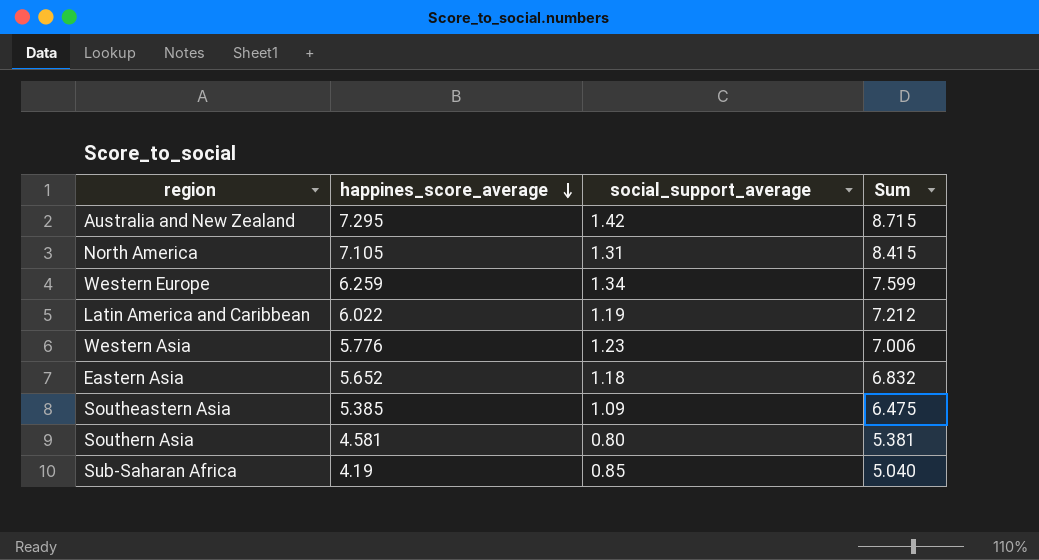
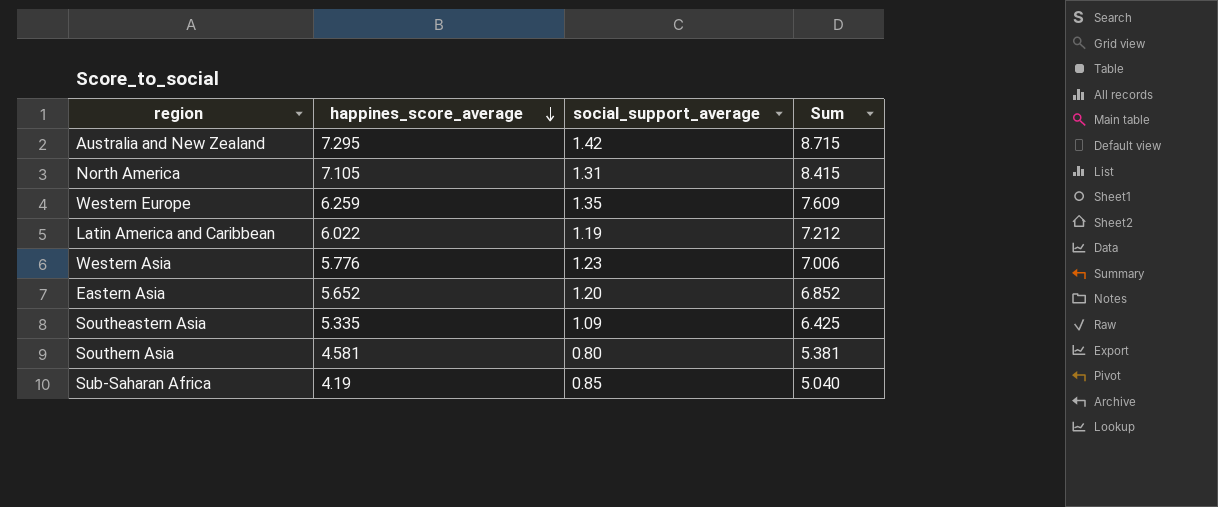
Western Europe | social_support_average: 1.34 -> 1.35
Western Europe | Sum: 7.599 -> 7.609
Eastern Asia | social_support_average: 1.18 -> 1.20
Eastern Asia | Sum: 6.832 -> 6.852
Southeastern Asia | happines_score_average: 5.385 -> 5.335
Southeastern Asia | Sum: 6.475 -> 6.425

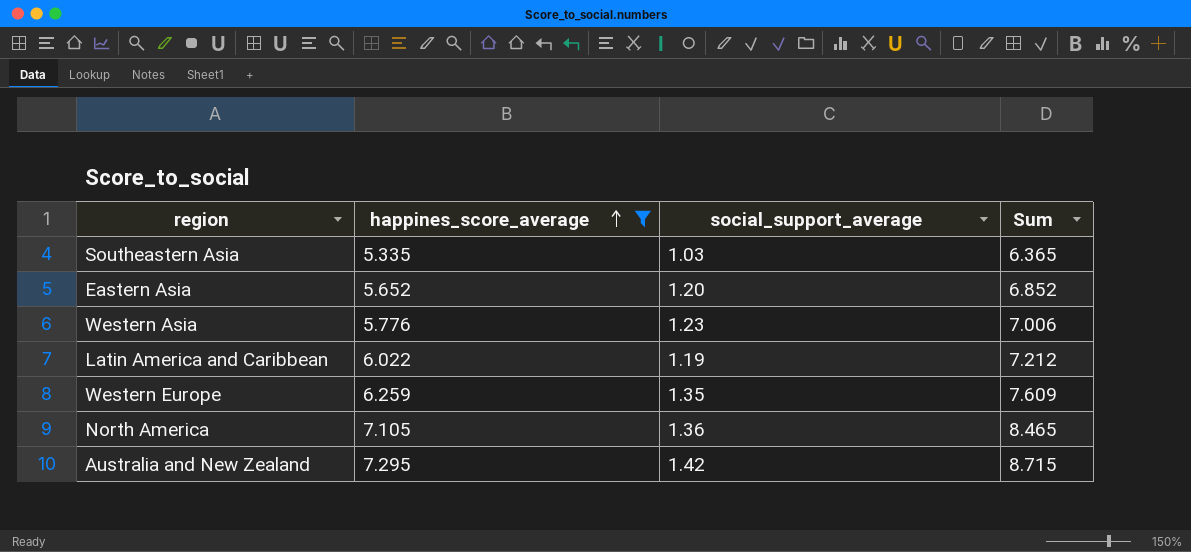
filter: none -> happines_score_average >= 5.335
row order: happines_score_average descending -> happines_score_average ascending
Southeastern Asia | social_support_average: 1.09 -> 1.03
Southeastern Asia | Sum: 6.425 -> 6.365
North America | social_support_average: 1.31 -> 1.36
North America | Sum: 8.415 -> 8.465

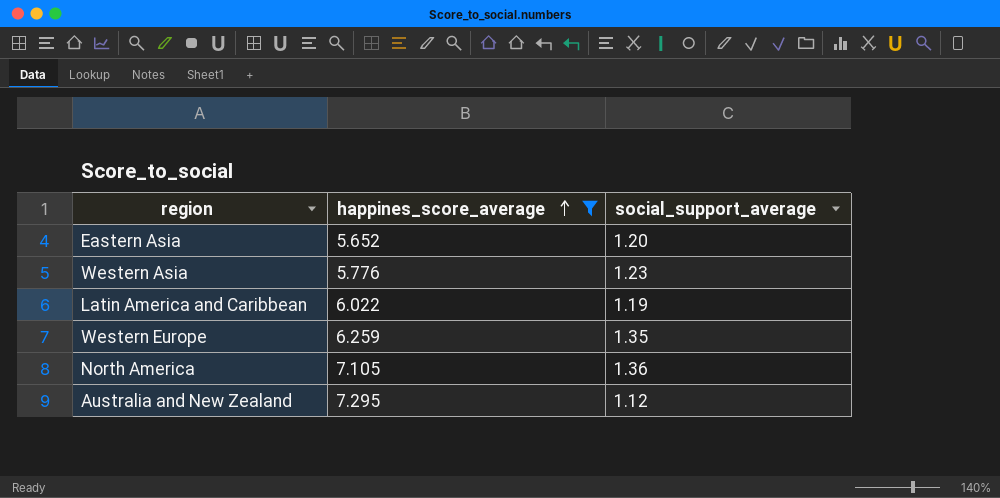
column Sum | formula: [happines_score_average] + [social_support_average] -> none
row Southeastern Asia: 5.335 | 1.03 | 6.365 -> none
Australia and New Zealand | social_support_average: 1.42 -> 1.12

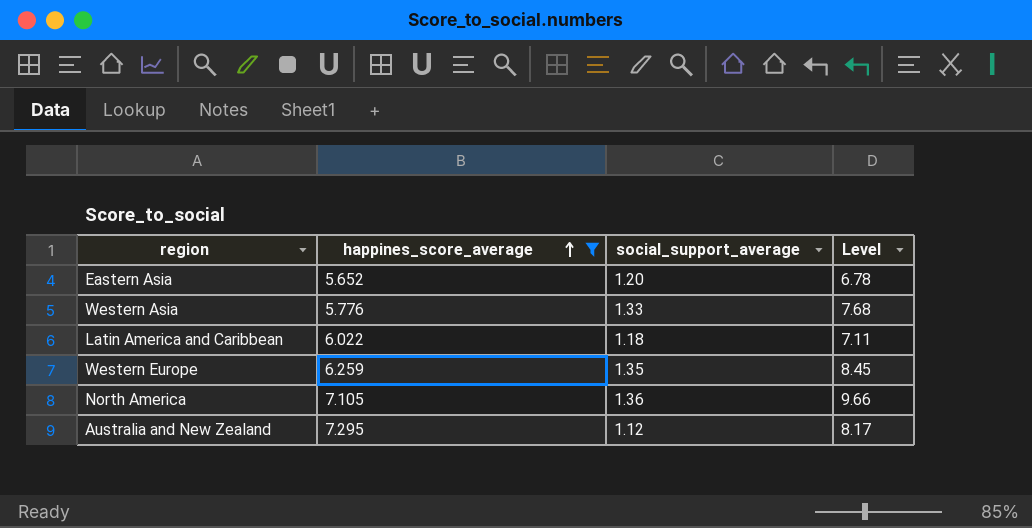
column Level | formula: none -> [happines_score_average] * [social_support_average]
Western Asia | social_support_average: 1.23 -> 1.33
Latin America and Caribbean | social_support_average: 1.19 -> 1.18

